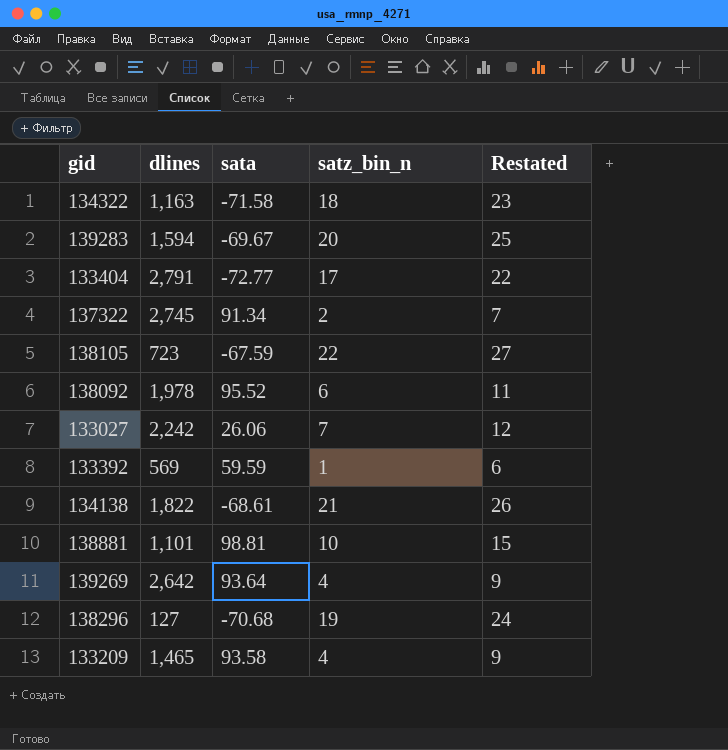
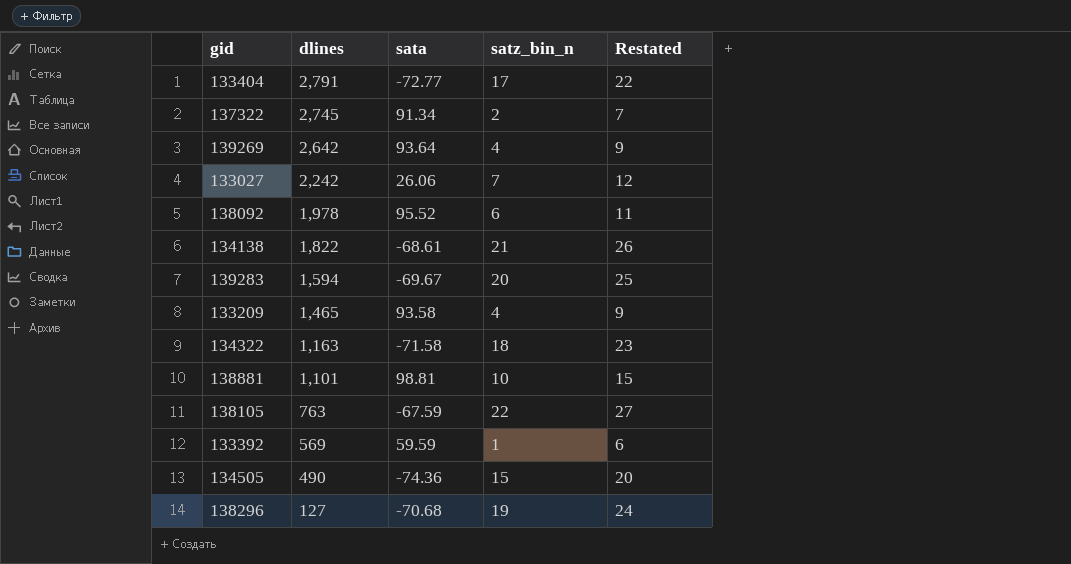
row order: none -> dlines descending
138105 | dlines: 723 -> 763
row 134505: none -> 490 | -74.36 | 15 | 20

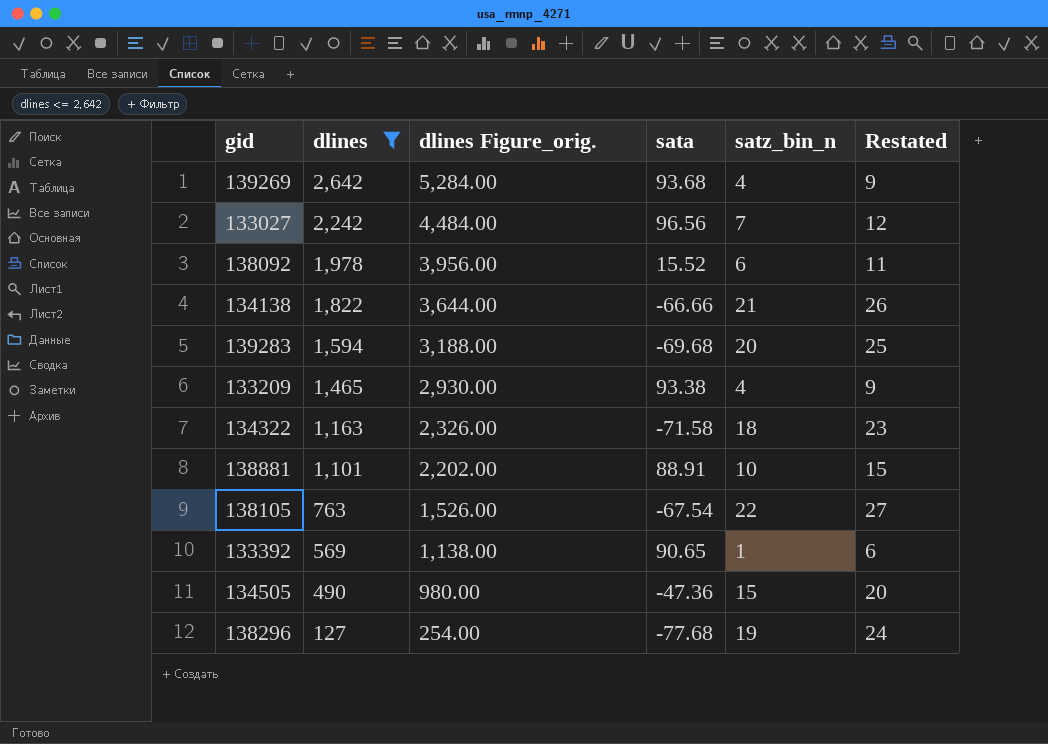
filter: none -> dlines <= 2,642
column dlines Figure_orig. | formula: none -> [dlines] * 2
139269 | sata: 93.64 -> 93.68
133027 | sata: 26.06 -> 96.56
138092 | sata: 95.52 -> 15.52
134138 | sata: -68.61 -> -66.66
139283 | sata: -69.67 -> -69.68
133209 | sata: 93.58 -> 93.38
138881 | sata: 98.81 -> 88.91
138105 | sata: -67.59 -> -67.54
133392 | sata: 59.59 -> 90.65
134505 | sata: -74.36 -> -47.36
138296 | sata: -70.68 -> -77.68

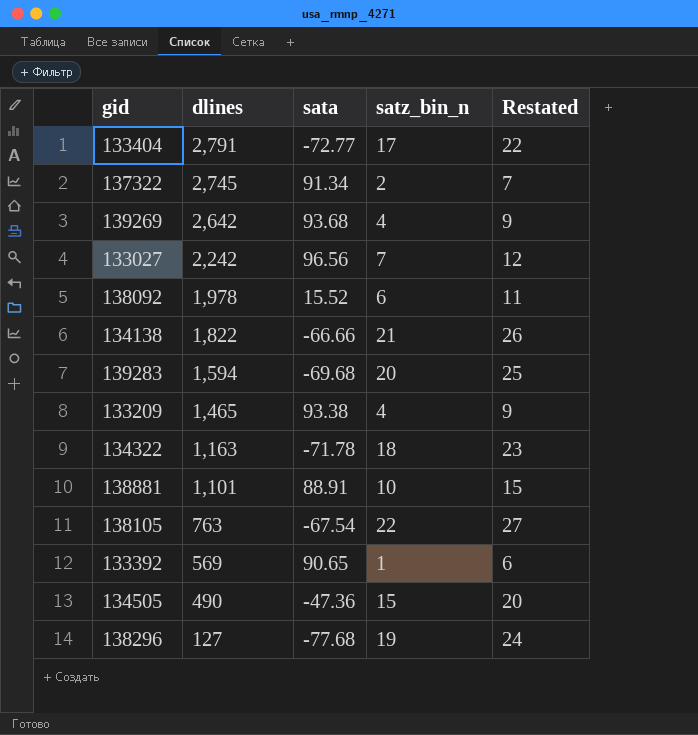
filter: dlines <= 2,642 -> none
column dlines Figure_orig. | formula: [dlines] * 2 -> none
134322 | sata: -71.58 -> -71.78

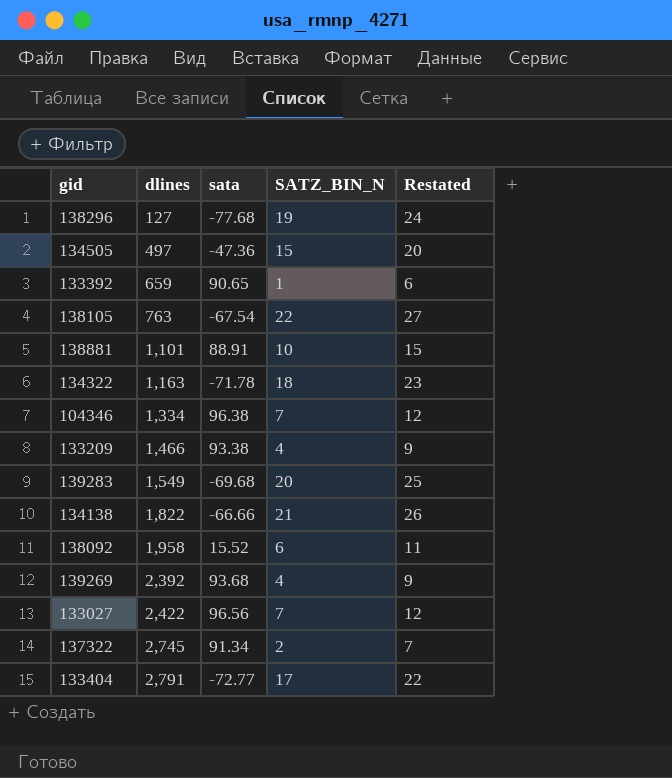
row order: dlines descending -> dlines ascending
column name: satz_bin_n -> SATZ_BIN_N
134505 | dlines: 490 -> 497
133392 | dlines: 569 -> 659
row 104346: none -> 1,334 | 96.38 | 7 | 12
133209 | dlines: 1,465 -> 1,466
139283 | dlines: 1,594 -> 1,549
138092 | dlines: 1,978 -> 1,958
139269 | dlines: 2,642 -> 2,392
133027 | dlines: 2,242 -> 2,422

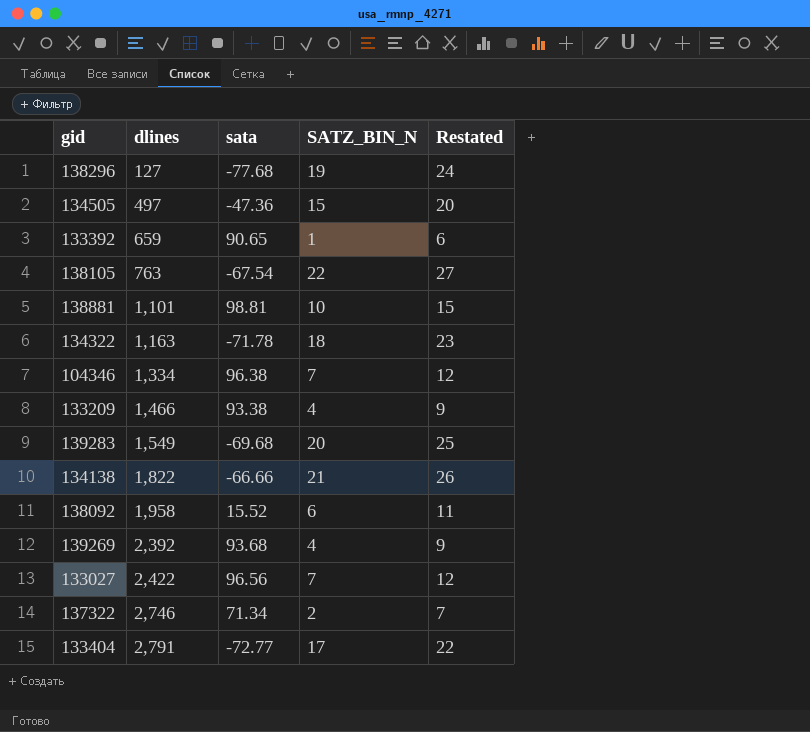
138881 | sata: 88.91 -> 98.81
137322 | dlines: 2,745 -> 2,746
137322 | sata: 91.34 -> 71.34

